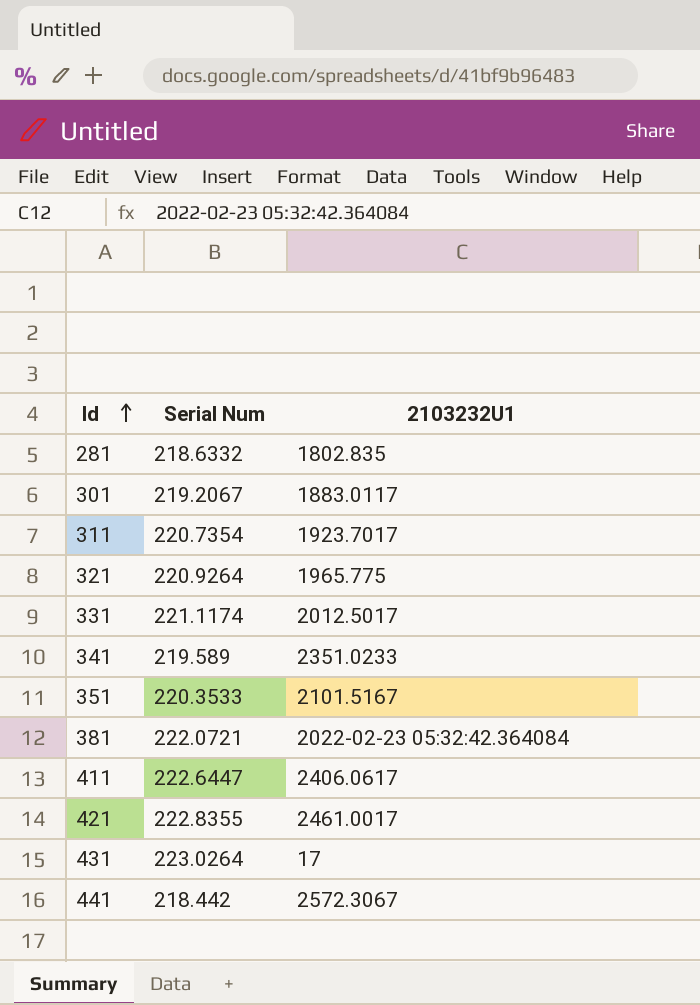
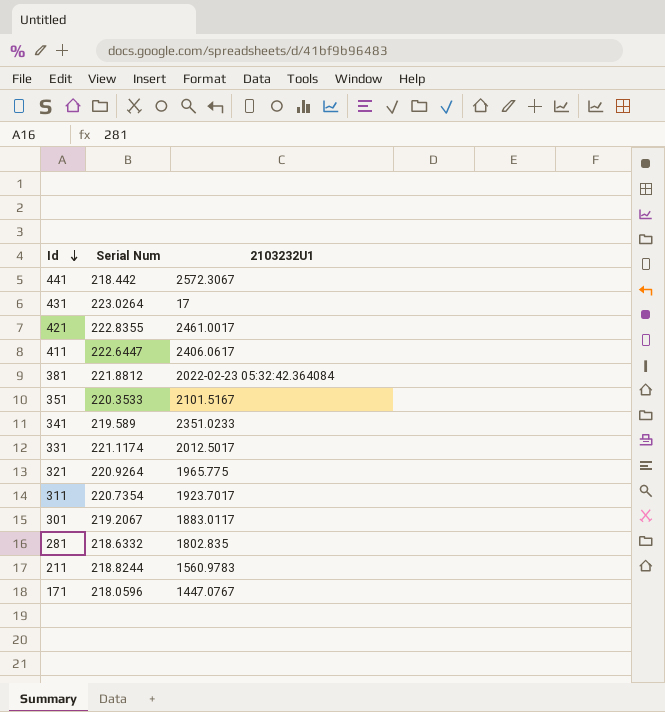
row order: Id ascending -> Id descending
381 | Serial Num: 222.0721 -> 221.8812
row 211: none -> 218.8244 | 1560.9783
row 171: none -> 218.0596 | 1447.0767

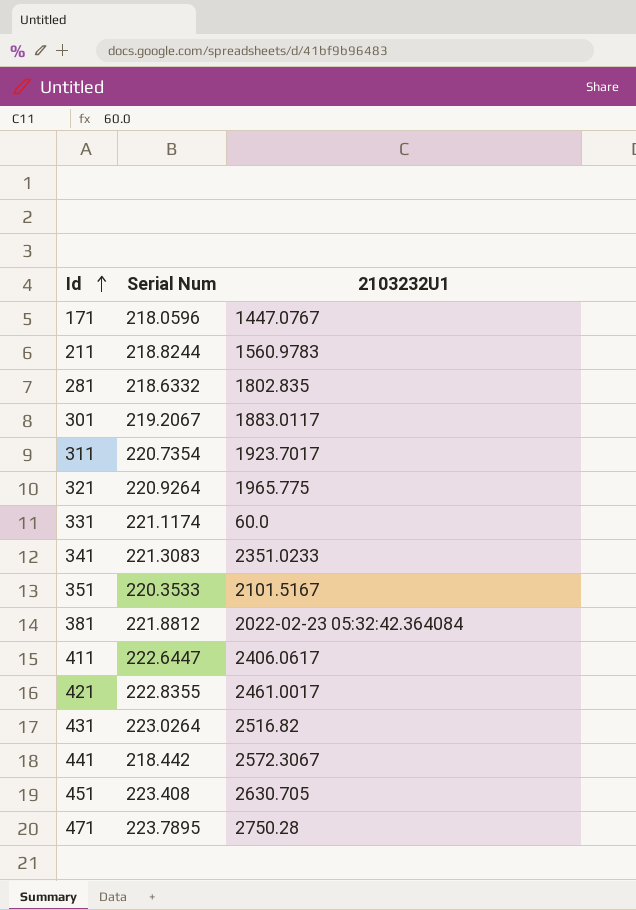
row order: Id descending -> Id ascending
331 | 2103232U1: 2012.5017 -> 60.0
341 | Serial Num: 219.589 -> 221.3083
431 | 2103232U1: 17 -> 2516.82
row 451: none -> 223.408 | 2630.705
row 471: none -> 223.7895 | 2750.28

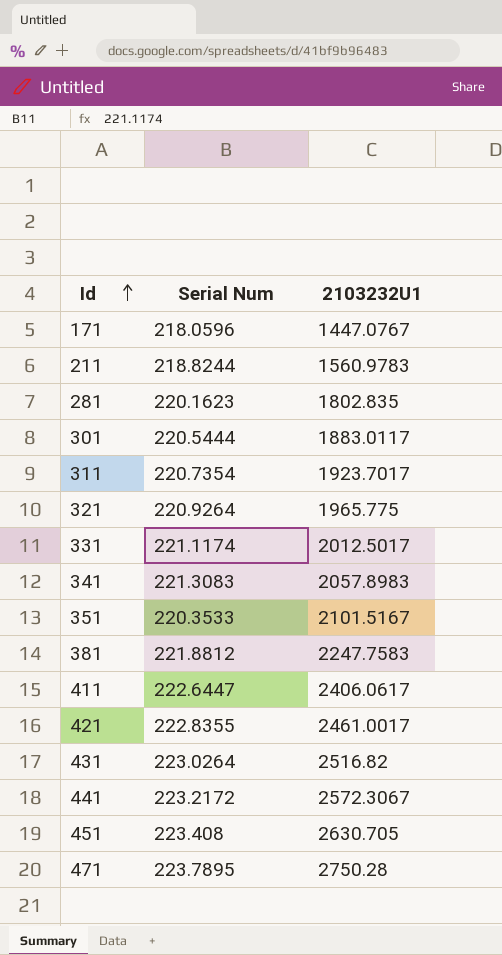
281 | Serial Num: 218.6332 -> 220.1623
301 | Serial Num: 219.2067 -> 220.5444
331 | 2103232U1: 60.0 -> 2012.5017
341 | 2103232U1: 2351.0233 -> 2057.8983
381 | 2103232U1: 2022-02-23 05:32:42.364084 -> 2247.7583
441 | Serial Num: 218.442 -> 223.2172

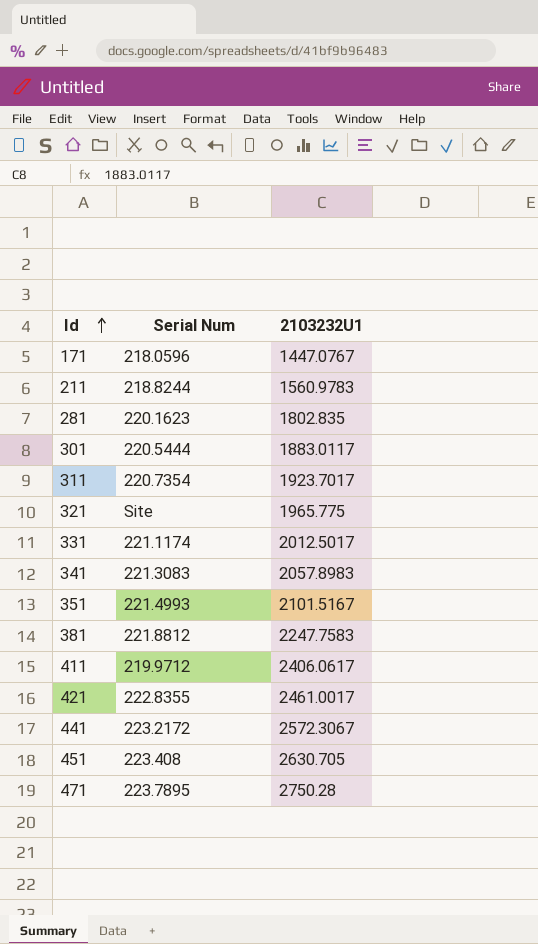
row 431: 223.0264 | 2516.82 -> none
321 | Serial Num: 220.9264 -> Site
351 | Serial Num: 220.3533 -> 221.4993
411 | Serial Num: 222.6447 -> 219.9712

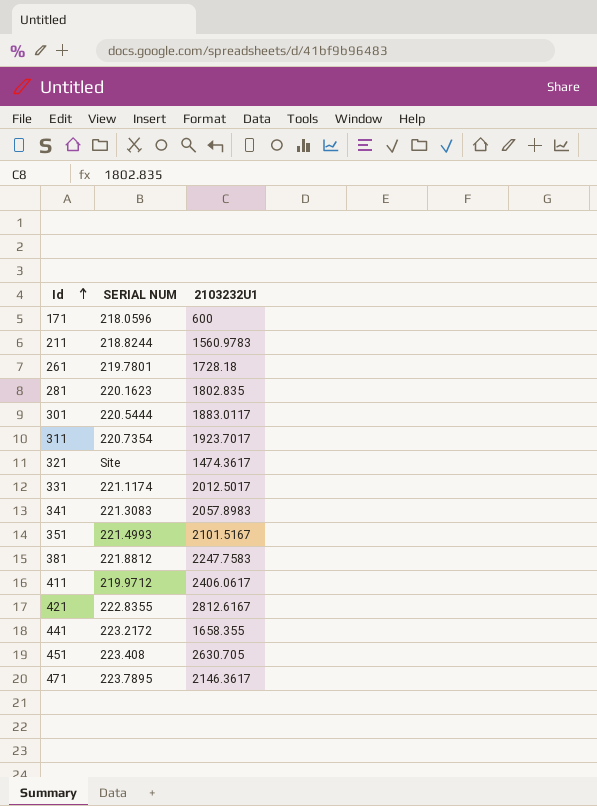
column name: Serial Num -> SERIAL NUM
171 | 2103232U1: 1447.0767 -> 600
row 261: none -> 219.7801 | 1728.18
321 | 2103232U1: 1965.775 -> 1474.3617
421 | 2103232U1: 2461.0017 -> 2812.6167
441 | 2103232U1: 2572.3067 -> 1658.355
471 | 2103232U1: 2750.28 -> 2146.3617

